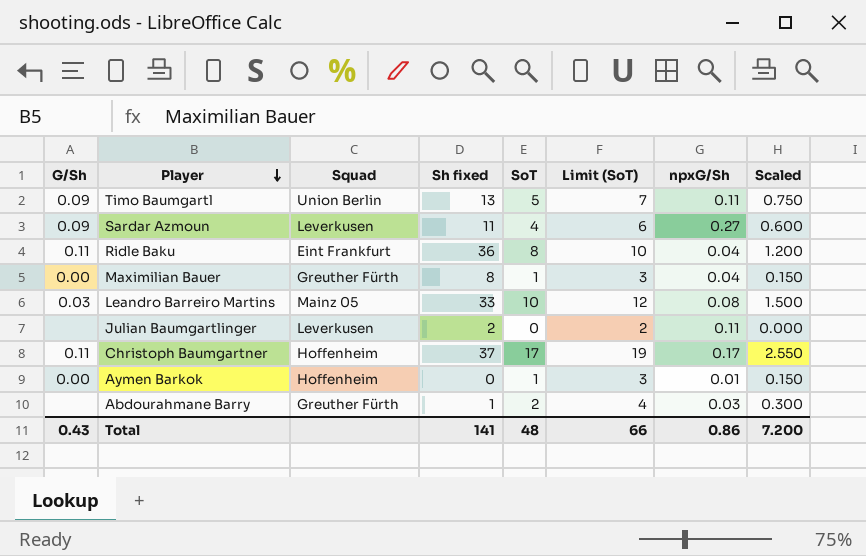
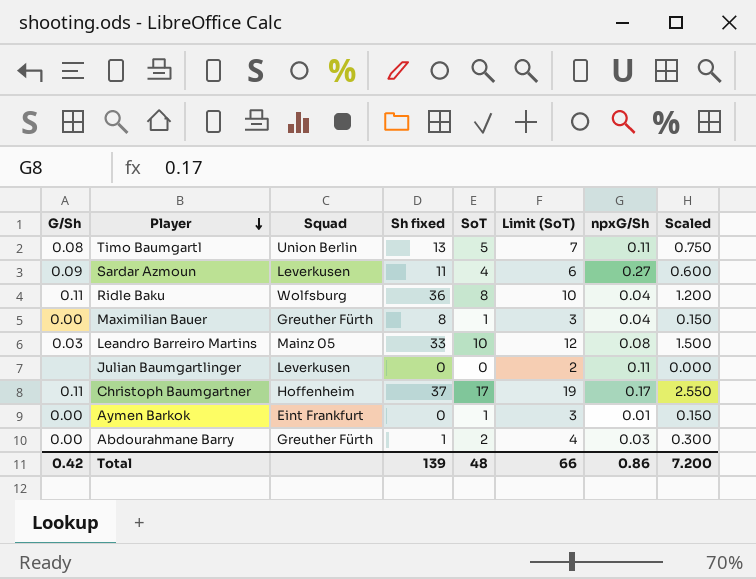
Timo Baumgartl | G/Sh: 0.09 -> 0.08
Ridle Baku | Squad: Eint Frankfurt -> Wolfsburg
Julian Baumgartlinger | Sh fixed: 2 -> 0
Aymen Barkok | Squad: Hoffenheim -> Eint Frankfurt
Abdourahmane Barry | G/Sh: none -> 0.00
Total | G/Sh: 0.43 -> 0.42
Total | Sh fixed: 141 -> 139

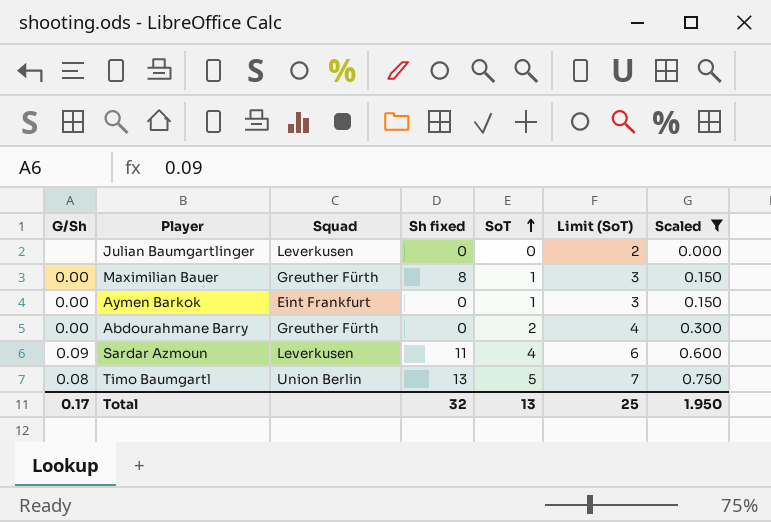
filter: none -> Scaled <= 0.750
row order: Player descending -> SoT ascending
column npxG/Sh | position: 7 -> none
Abdourahmane Barry | Sh fixed: 1 -> 0
Total | G/Sh: 0.42 -> 0.17
Total | Sh fixed: 139 -> 32
Total | SoT: 48 -> 13
Total | Limit (SoT): 66 -> 25
Total | Scaled: 7.200 -> 1.950

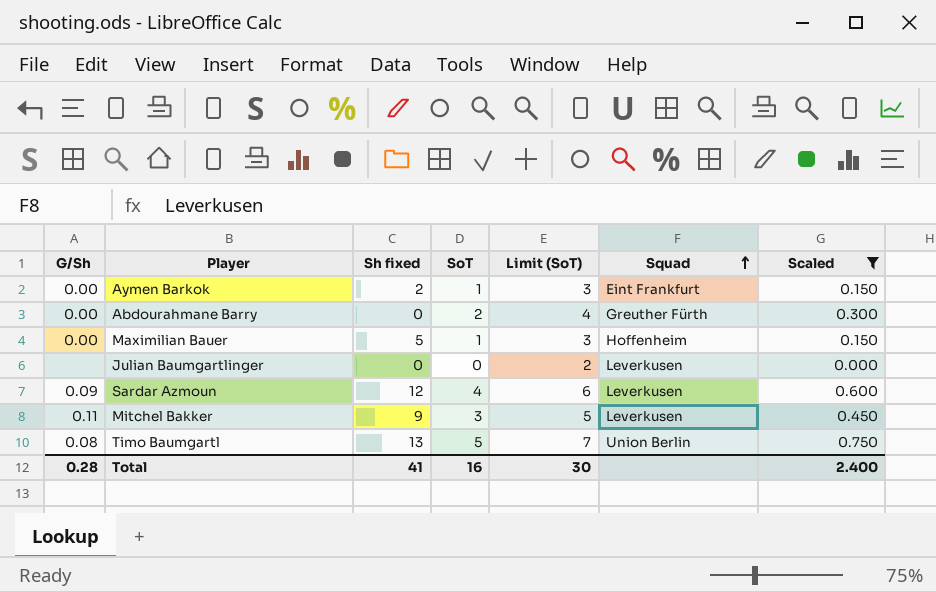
row order: SoT ascending -> Squad ascending
column Squad | position: 3 -> 6
Aymen Barkok | Sh fixed: 0 -> 2
Maximilian Bauer | Sh fixed: 8 -> 5
Maximilian Bauer | Squad: Greuther Fürth -> Hoffenheim
Sardar Azmoun | Sh fixed: 11 -> 12
row Mitchel Bakker: none -> 0.11 | 9 | 3 | 5 | Leverkusen | 0.450
Total | G/Sh: 0.17 -> 0.28
Total | Sh fixed: 32 -> 41
Total | SoT: 13 -> 16
Total | Limit (SoT): 25 -> 30
Total | Scaled: 1.950 -> 2.400

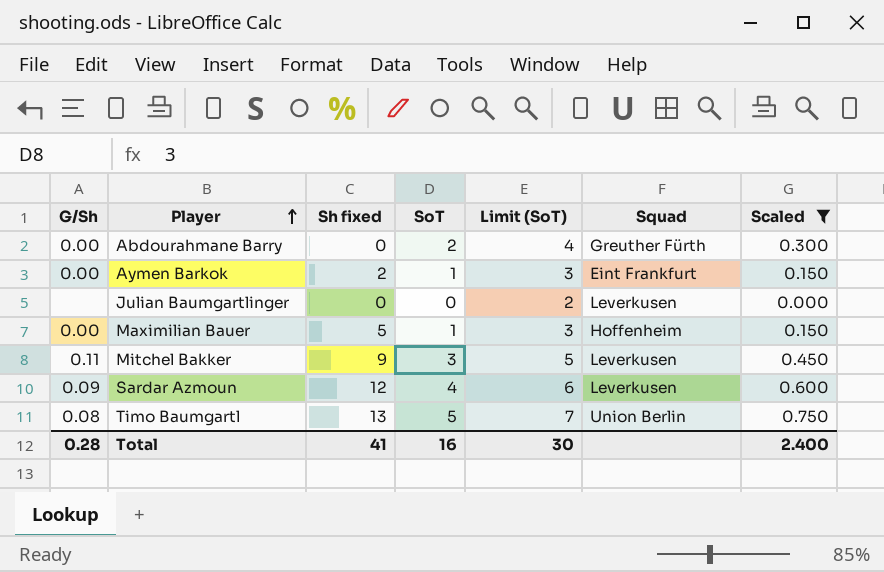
row order: Squad ascending -> Player ascending

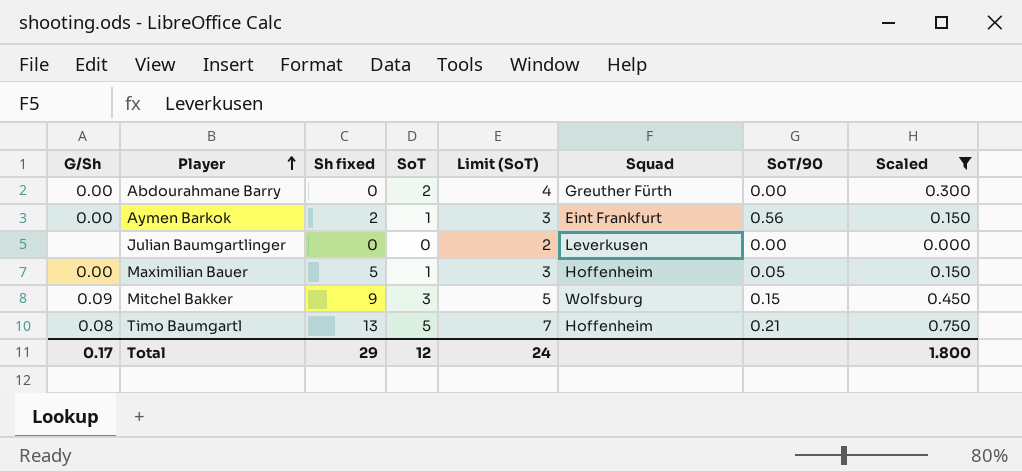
column SoT/90 | position: none -> 7
row Sardar Azmoun: 0.09 | 12 | 4 | 6 | Leverkusen | 0.600 -> none
Mitchel Bakker | G/Sh: 0.11 -> 0.09
Mitchel Bakker | Squad: Leverkusen -> Wolfsburg
Timo Baumgartl | Squad: Union Berlin -> Hoffenheim
Total | G/Sh: 0.28 -> 0.17
Total | Sh fixed: 41 -> 29
Total | SoT: 16 -> 12
Total | Limit (SoT): 30 -> 24
Total | Scaled: 2.400 -> 1.800

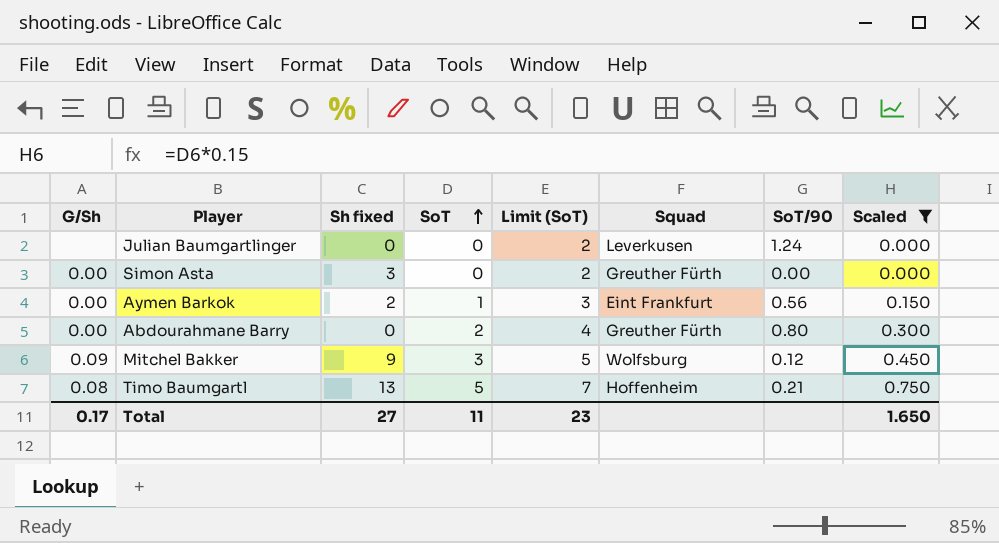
row order: Player ascending -> SoT ascending
row Maximilian Bauer: 0.00 | 5 | 1 | 3 | Hoffenheim | 0.05 | 0.150 -> none
Julian Baumgartlinger | SoT/90: 0.00 -> 1.24
row Simon Asta: none -> 0.00 | 3 | 0 | 2 | Greuther Fürth | 0.00 | 0.000
Abdourahmane Barry | SoT/90: 0.00 -> 0.80
Mitchel Bakker | SoT/90: 0.15 -> 0.12
Total | Sh fixed: 29 -> 27
Total | SoT: 12 -> 11
Total | Limit (SoT): 24 -> 23
Total | Scaled: 1.800 -> 1.650

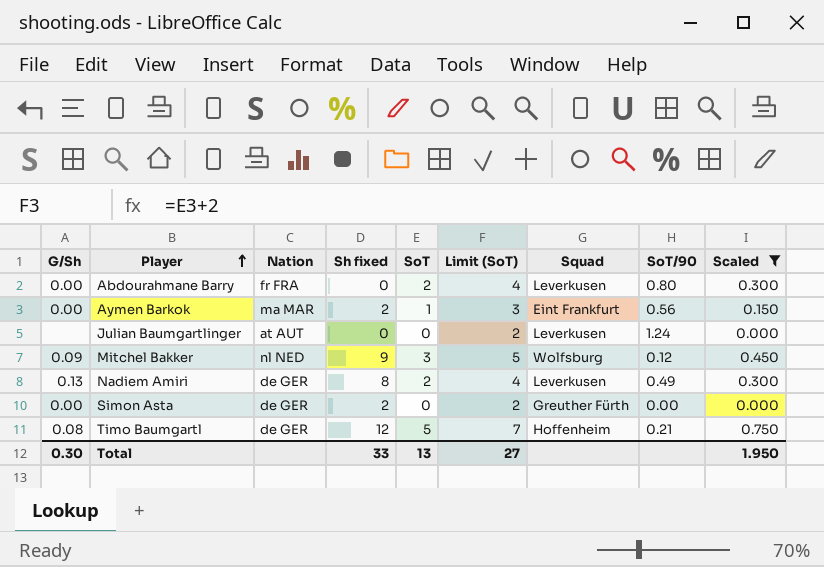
row order: SoT ascending -> Player ascending
column Nation | position: none -> 3
Abdourahmane Barry | Squad: Greuther Fürth -> Leverkusen
row Nadiem Amiri: none -> 0.13 | de GER | 8 | 2 | 4 | Leverkusen | 0.49 | 0.300
Simon Asta | Sh fixed: 3 -> 2
Timo Baumgartl | Sh fixed: 13 -> 12
Total | G/Sh: 0.17 -> 0.30
Total | Sh fixed: 27 -> 33
Total | SoT: 11 -> 13
Total | Limit (SoT): 23 -> 27
Total | Scaled: 1.650 -> 1.950

